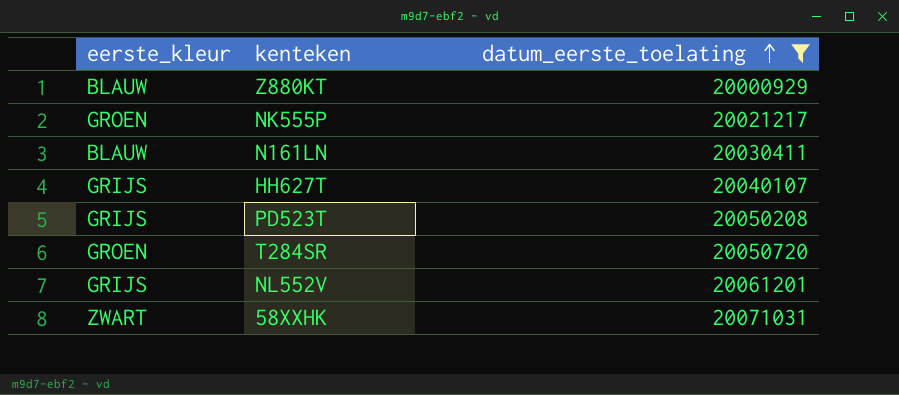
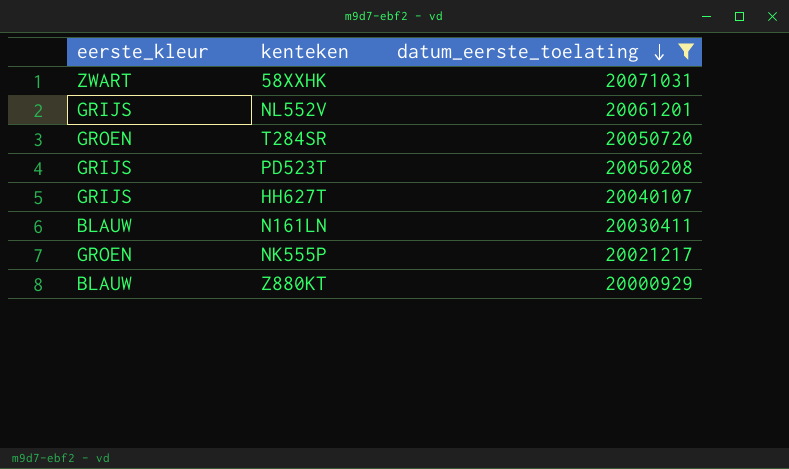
row order: datum_eerste_toelating ascending -> datum_eerste_toelating descending

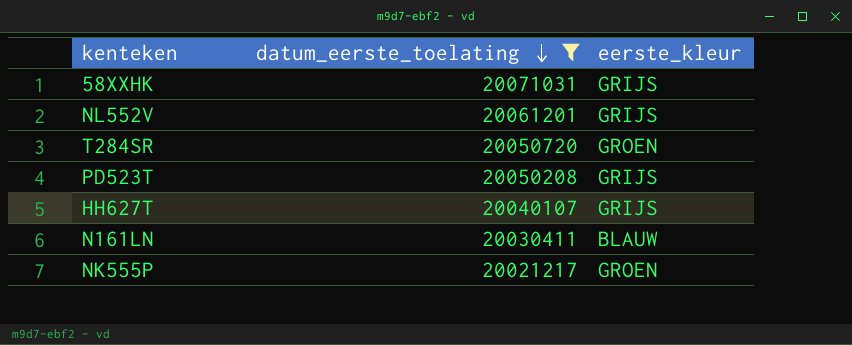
column eerste_kleur | position: 1 -> 3
row Z880KT: BLAUW | 20000929 -> none
58XXHK | eerste_kleur: ZWART -> GRIJS

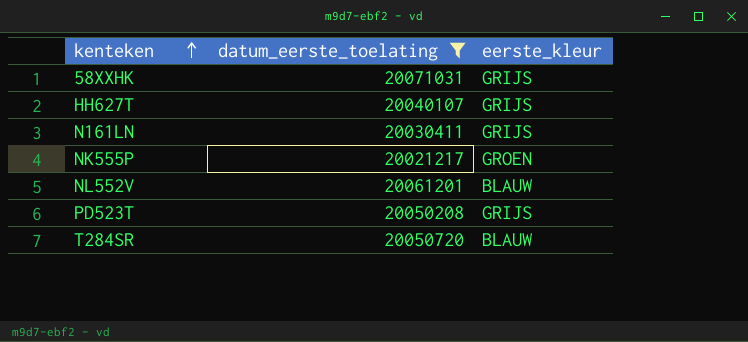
row order: datum_eerste_toelating descending -> kenteken ascending
N161LN | eerste_kleur: BLAUW -> GRIJS
NL552V | eerste_kleur: GRIJS -> BLAUW
T284SR | eerste_kleur: GROEN -> BLAUW

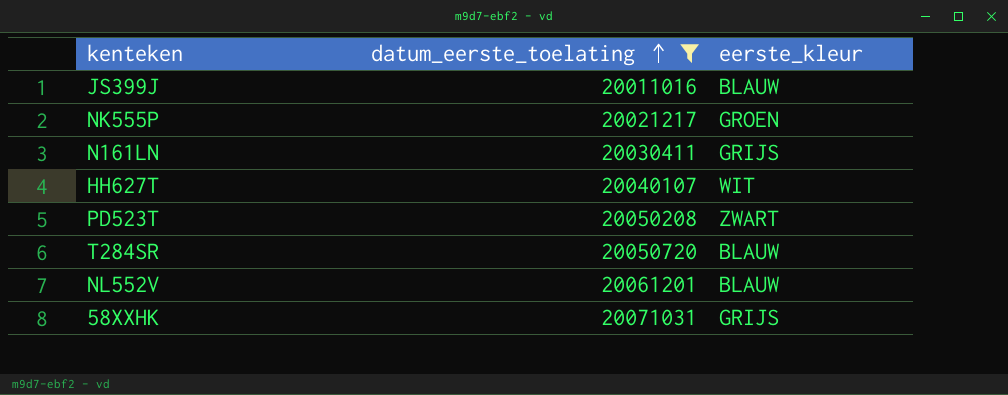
row order: kenteken ascending -> datum_eerste_toelating ascending
row JS399J: none -> 20011016 | BLAUW
HH627T | eerste_kleur: GRIJS -> WIT
PD523T | eerste_kleur: GRIJS -> ZWART

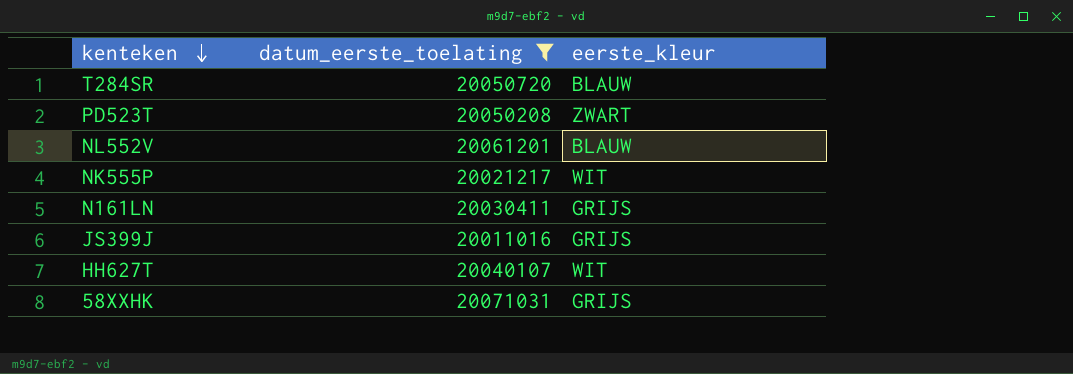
row order: datum_eerste_toelating ascending -> kenteken descending
NK555P | eerste_kleur: GROEN -> WIT
JS399J | eerste_kleur: BLAUW -> GRIJS

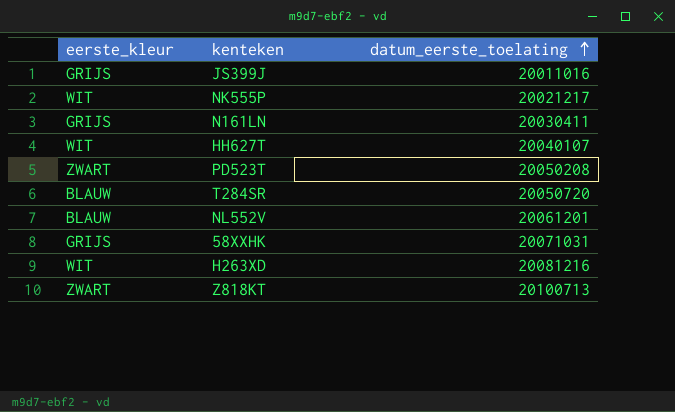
filter: datum_eerste_toelating <= 20071031 -> none
row order: kenteken descending -> datum_eerste_toelating ascending
column eerste_kleur | position: 3 -> 1

